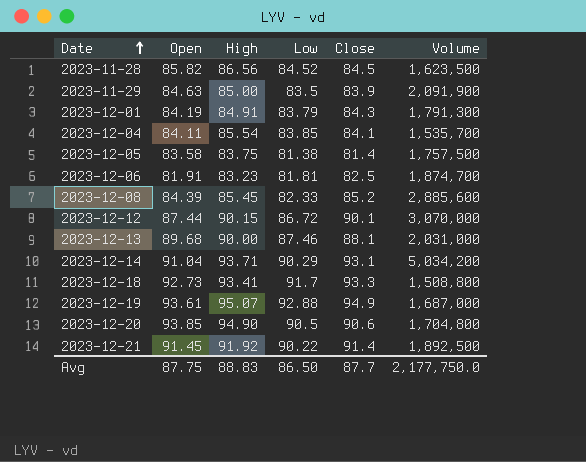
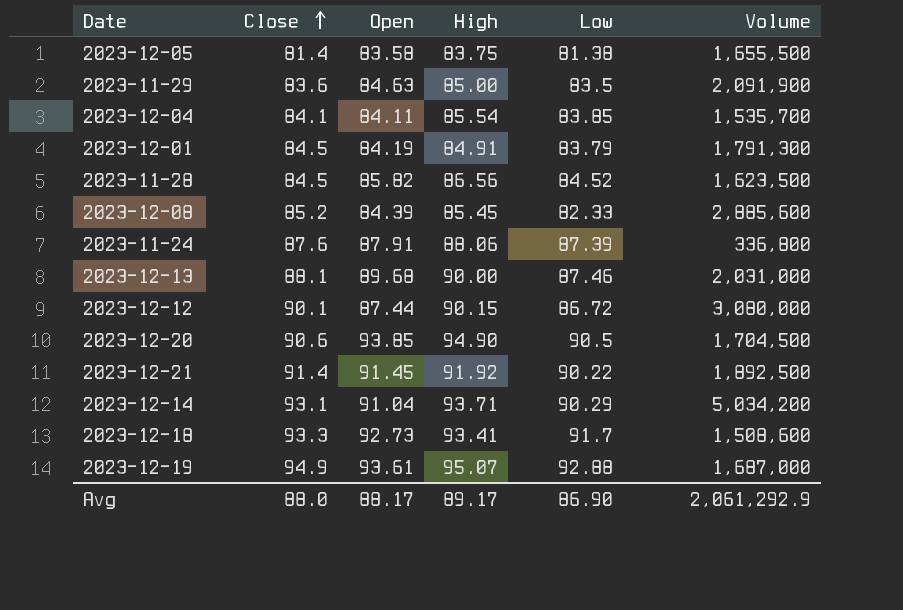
row order: Date ascending -> Close ascending
column Close | position: 5 -> 2
row 2023-12-06: 81.91 | 83.23 | 81.81 | 82.5 | 1,874,700 -> none
2023-12-05 | Volume: 1,757,500 -> 1,655,500
2023-11-29 | Close: 83.9 -> 83.6
2023-12-01 | Close: 84.3 -> 84.5
row 2023-11-24: none -> 87.6 | 87.91 | 88.06 | 87.39 | 336,800
2023-12-12 | Volume: 3,070,000 -> 3,080,000
2023-12-20 | Volume: 1,704,800 -> 1,704,500
2023-12-18 | Volume: 1,508,800 -> 1,508,600
Avg | Close: 87.7 -> 88.0
Avg | Open: 87.75 -> 88.17
Avg | High: 88.83 -> 89.17
Avg | Low: 86.50 -> 86.90
Avg | Volume: 2,177,750.0 -> 2,061,292.9

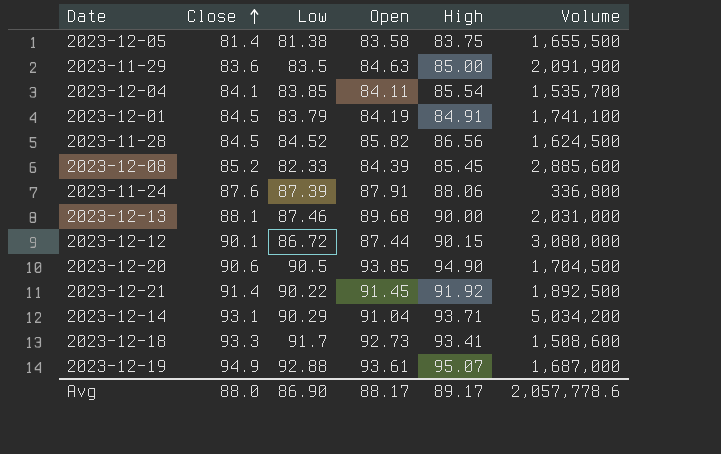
column Low | position: 5 -> 3
2023-12-01 | Volume: 1,791,300 -> 1,741,100
2023-11-28 | Volume: 1,623,500 -> 1,624,500
Avg | Volume: 2,061,292.9 -> 2,057,778.6

